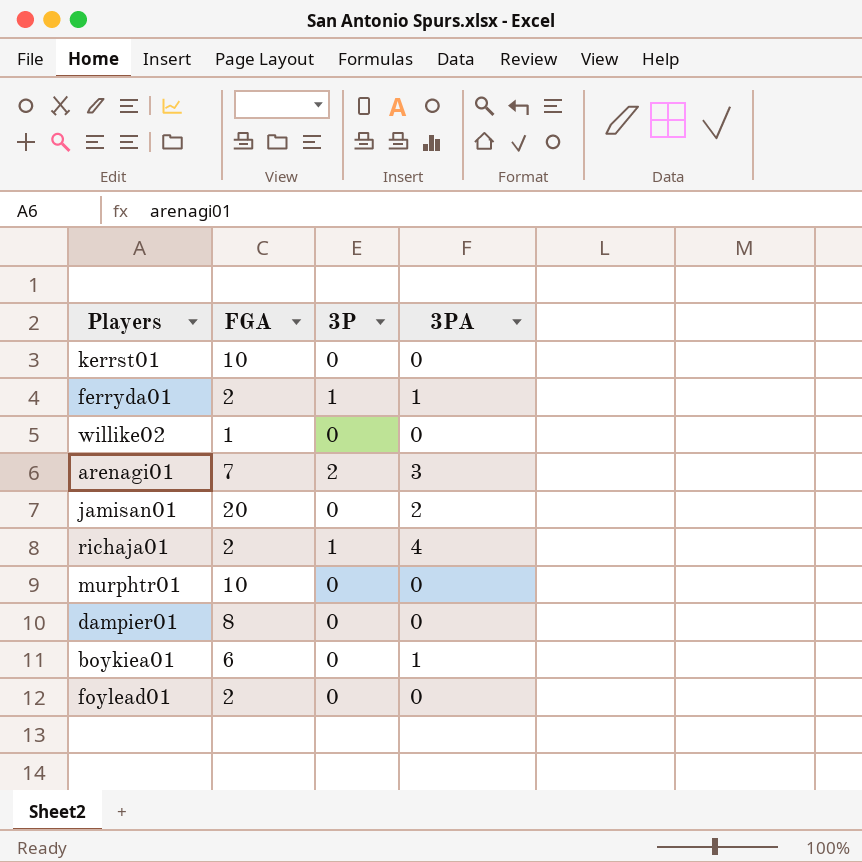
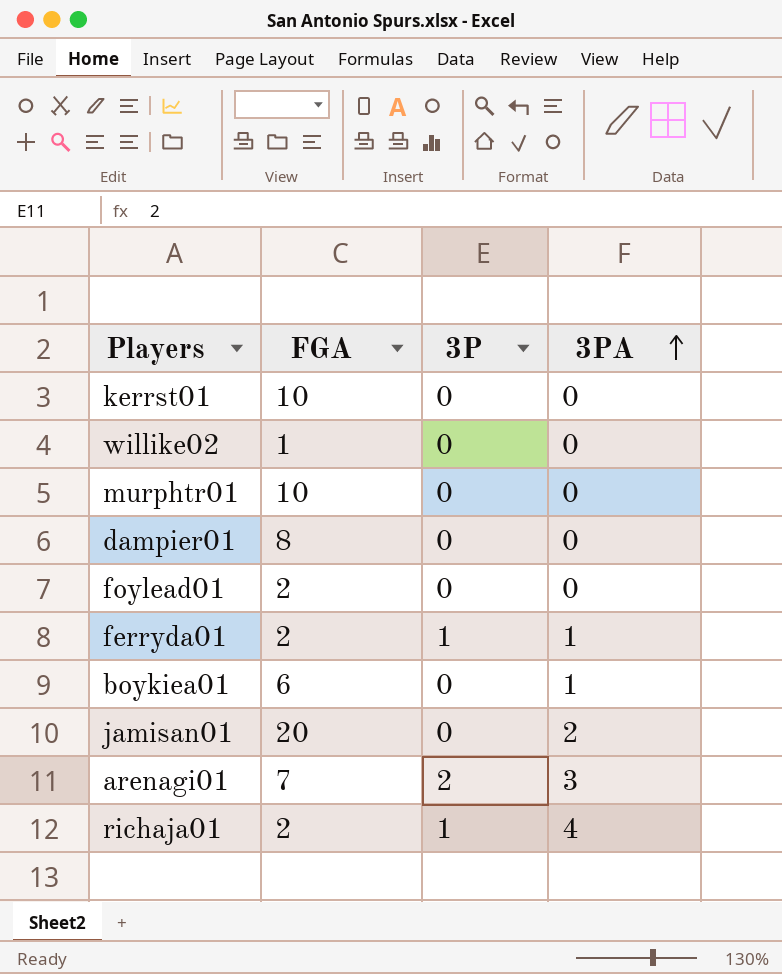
row order: none -> 3PA ascending

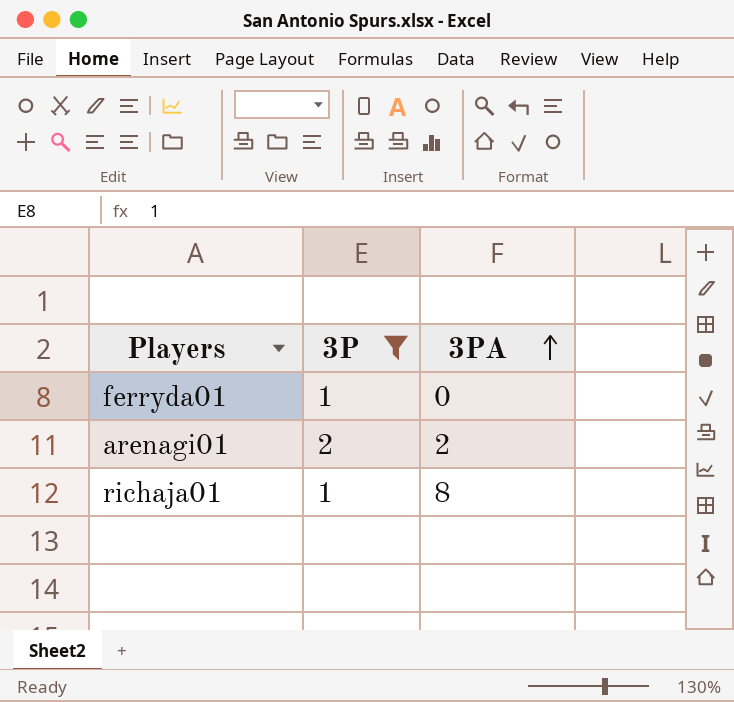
filter: none -> 3P != 0
column FGA | position: 2 -> none
ferryda01 | 3PA: 1 -> 0
arenagi01 | 3PA: 3 -> 2
richaja01 | 3PA: 4 -> 8

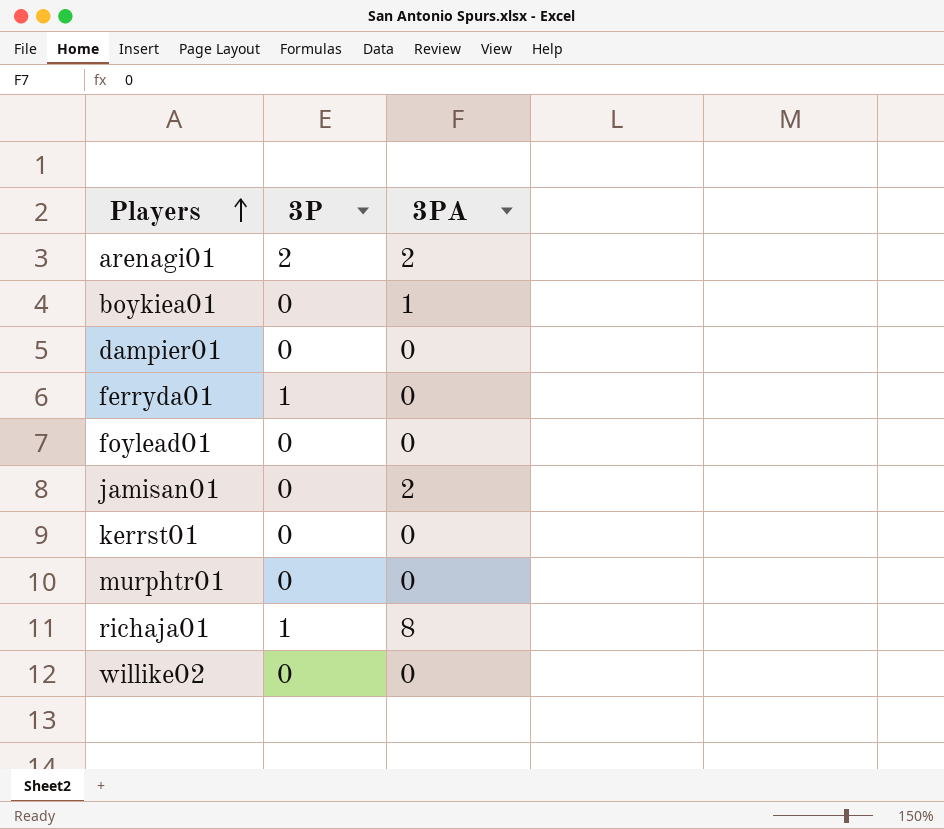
filter: 3P != 0 -> none
row order: 3PA ascending -> Players ascending

